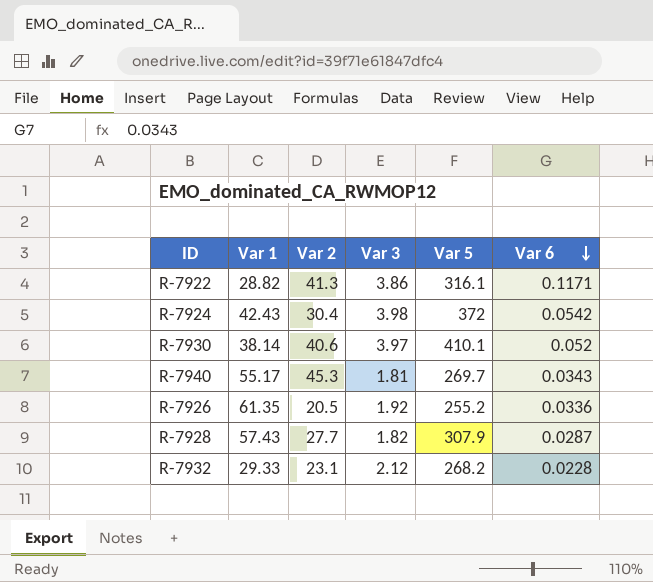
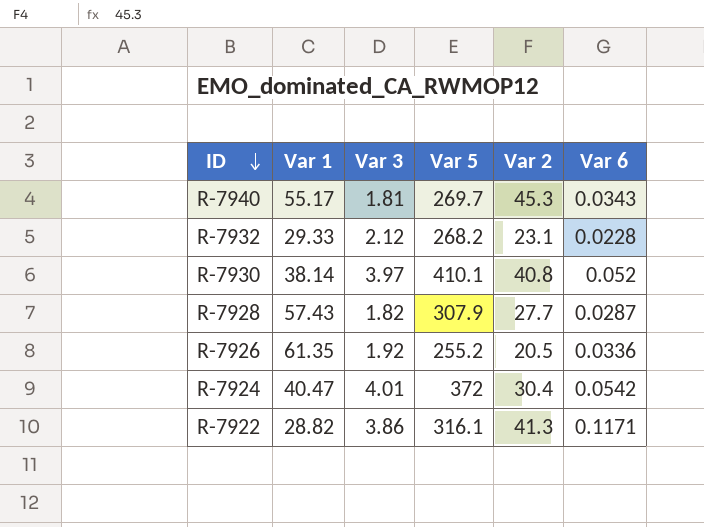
row order: Var 6 descending -> ID descending
column Var 2 | position: 3 -> 5
R-7930 | Var 2: 40.6 -> 40.8
R-7924 | Var 1: 42.43 -> 40.47
R-7924 | Var 3: 3.98 -> 4.01

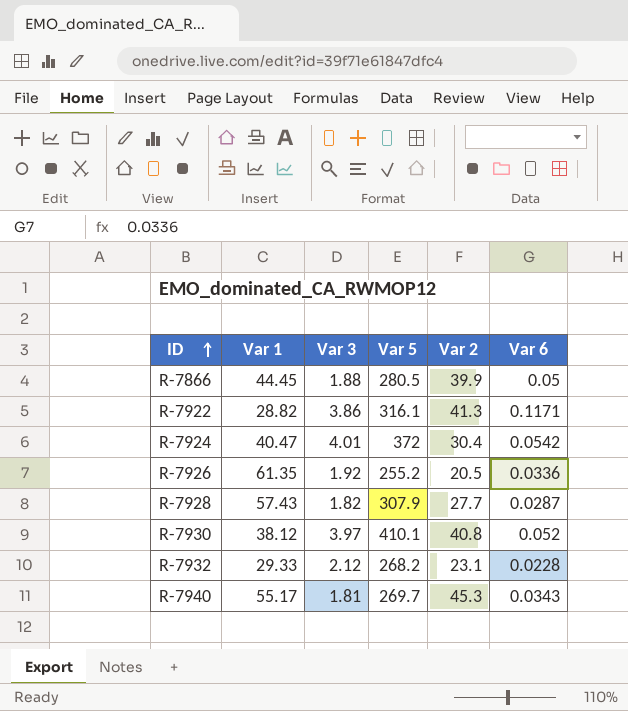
row order: ID descending -> ID ascending
row R-7866: none -> 44.45 | 1.88 | 280.5 | 39.9 | 0.05
R-7930 | Var 1: 38.14 -> 38.12

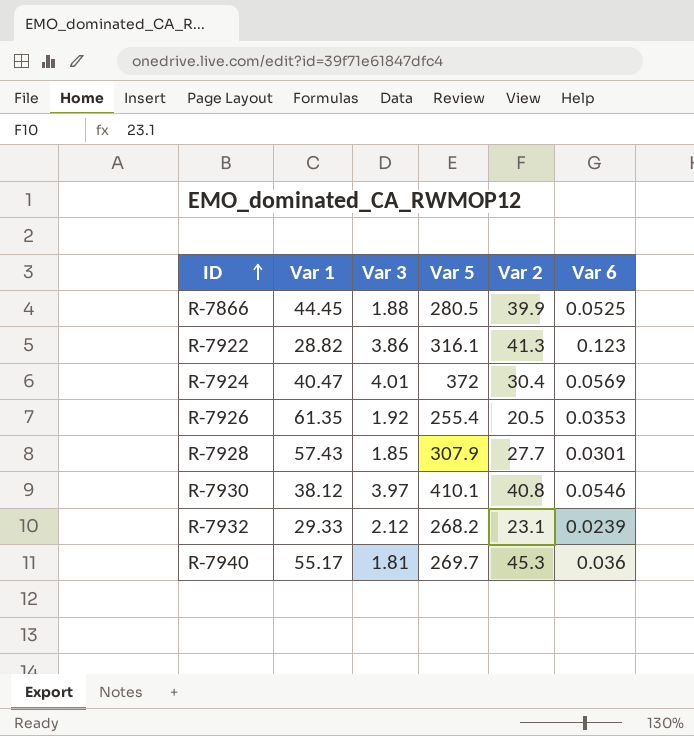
R-7866 | Var 6: 0.05 -> 0.0525
R-7922 | Var 6: 0.1171 -> 0.123
R-7924 | Var 6: 0.0542 -> 0.0569
R-7926 | Var 5: 255.2 -> 255.4
R-7926 | Var 6: 0.0336 -> 0.0353
R-7928 | Var 3: 1.82 -> 1.85
R-7928 | Var 6: 0.0287 -> 0.0301
R-7930 | Var 6: 0.052 -> 0.0546
R-7932 | Var 6: 0.0228 -> 0.0239
R-7940 | Var 6: 0.0343 -> 0.036

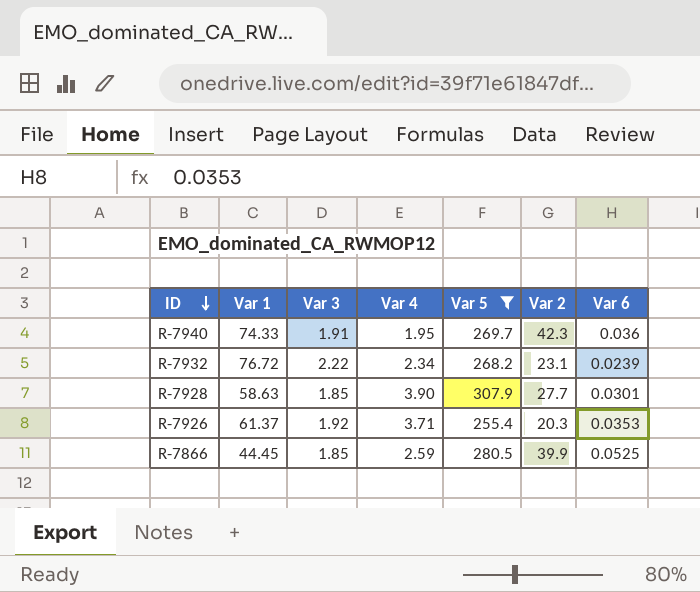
filter: none -> Var 5 <= 307.9
row order: ID ascending -> ID descending
column Var 4 | position: none -> 4
R-7940 | Var 1: 55.17 -> 74.33
R-7940 | Var 3: 1.81 -> 1.91
R-7940 | Var 2: 45.3 -> 42.3
R-7932 | Var 1: 29.33 -> 76.72
R-7932 | Var 3: 2.12 -> 2.22
R-7928 | Var 1: 57.43 -> 58.63
R-7926 | Var 1: 61.35 -> 61.37
R-7926 | Var 2: 20.5 -> 20.3
R-7866 | Var 3: 1.88 -> 1.85

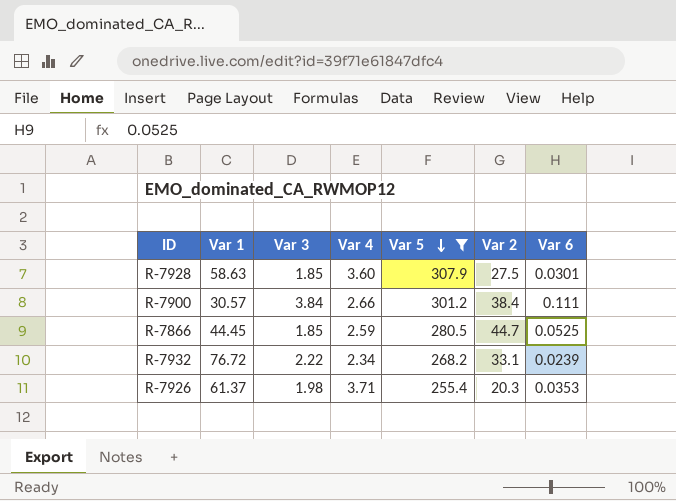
row order: ID descending -> Var 5 descending
row R-7940: 74.33 | 1.91 | 1.95 | 269.7 | 42.3 | 0.036 -> none
R-7928 | Var 4: 3.90 -> 3.60
R-7928 | Var 2: 27.7 -> 27.5
row R-7900: none -> 30.57 | 3.84 | 2.66 | 301.2 | 38.4 | 0.111
R-7866 | Var 2: 39.9 -> 44.7
R-7932 | Var 2: 23.1 -> 33.1
R-7926 | Var 3: 1.92 -> 1.98

